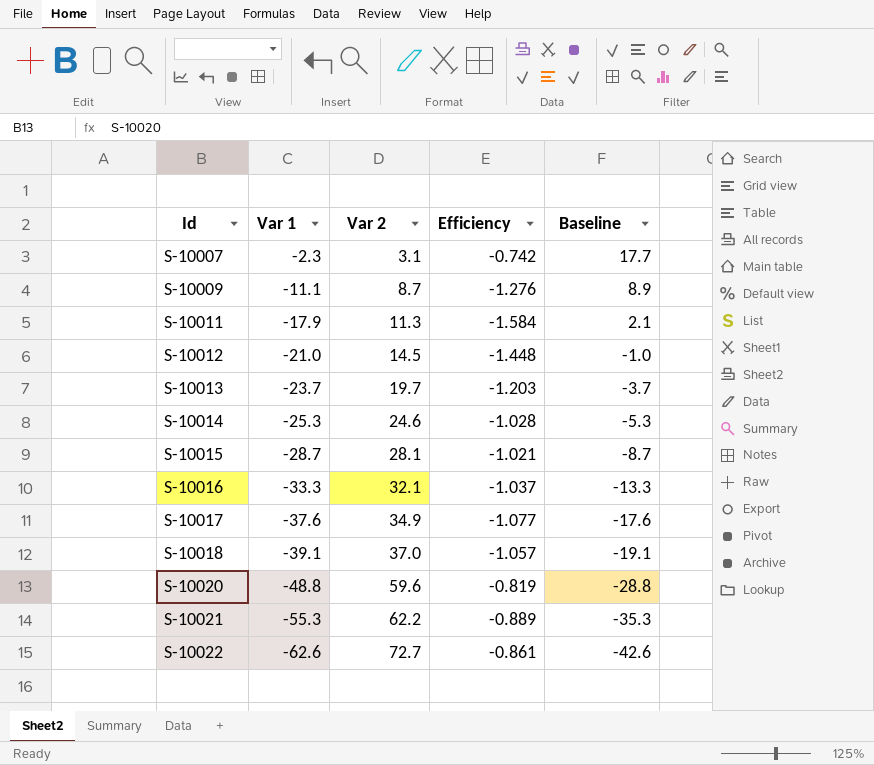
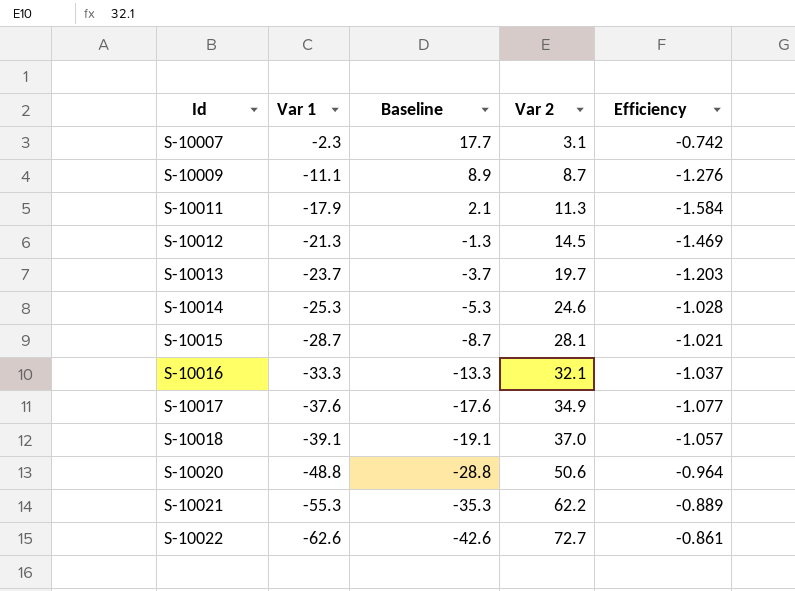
column Baseline | position: 5 -> 3
S-10012 | Var 1: -21.0 -> -21.3
S-10012 | Baseline: -1.0 -> -1.3
S-10012 | Efficiency: -1.448 -> -1.469
S-10020 | Var 2: 59.6 -> 50.6
S-10020 | Efficiency: -0.819 -> -0.964

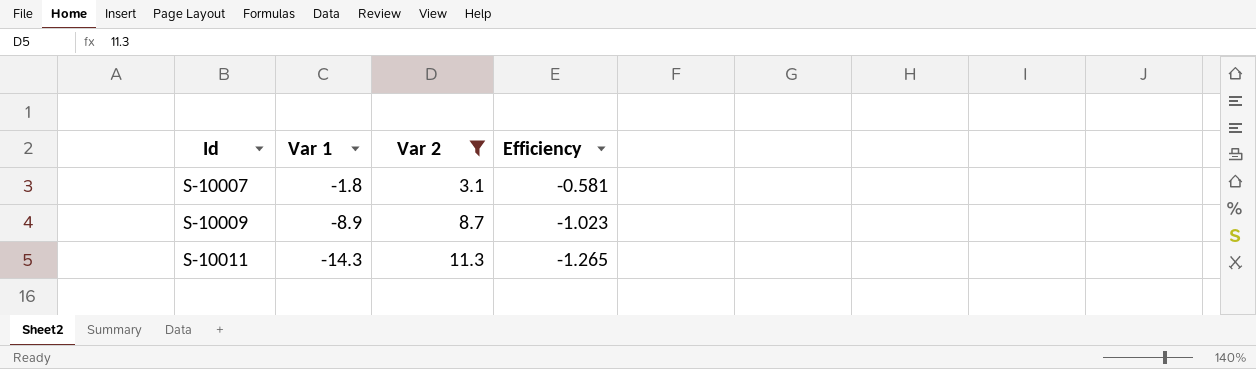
filter: none -> Var 2 <= 11.3
column Baseline | formula: [Var 1] + 20 -> none
S-10007 | Var 1: -2.3 -> -1.8
S-10007 | Efficiency: -0.742 -> -0.581
S-10009 | Var 1: -11.1 -> -8.9
S-10009 | Efficiency: -1.276 -> -1.023
S-10011 | Var 1: -17.9 -> -14.3
S-10011 | Efficiency: -1.584 -> -1.265

